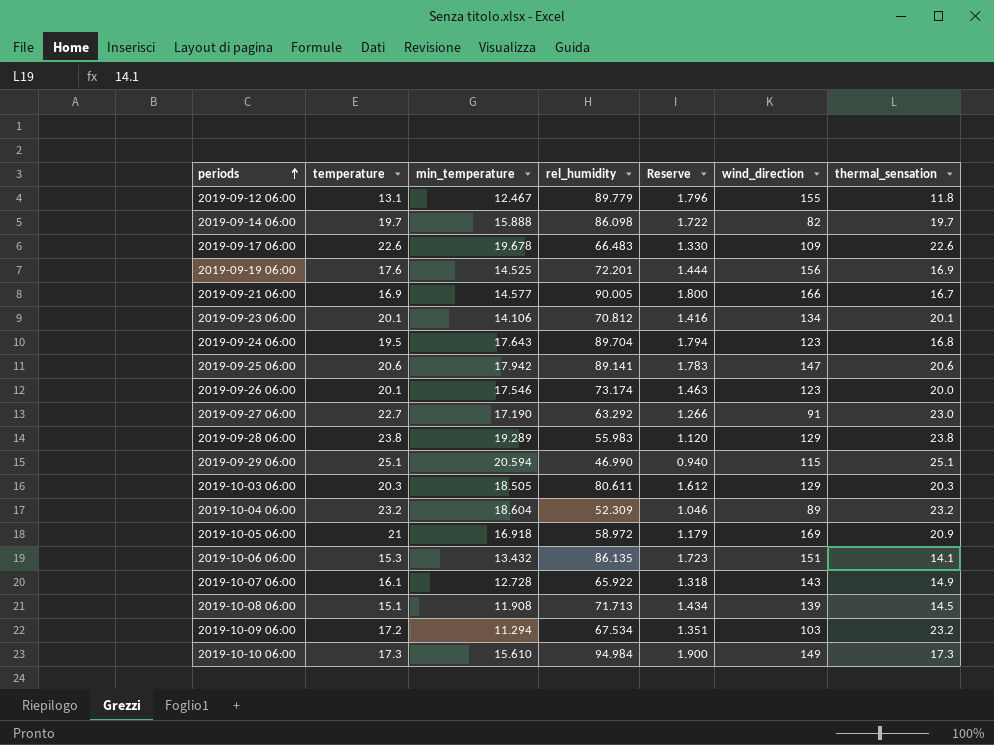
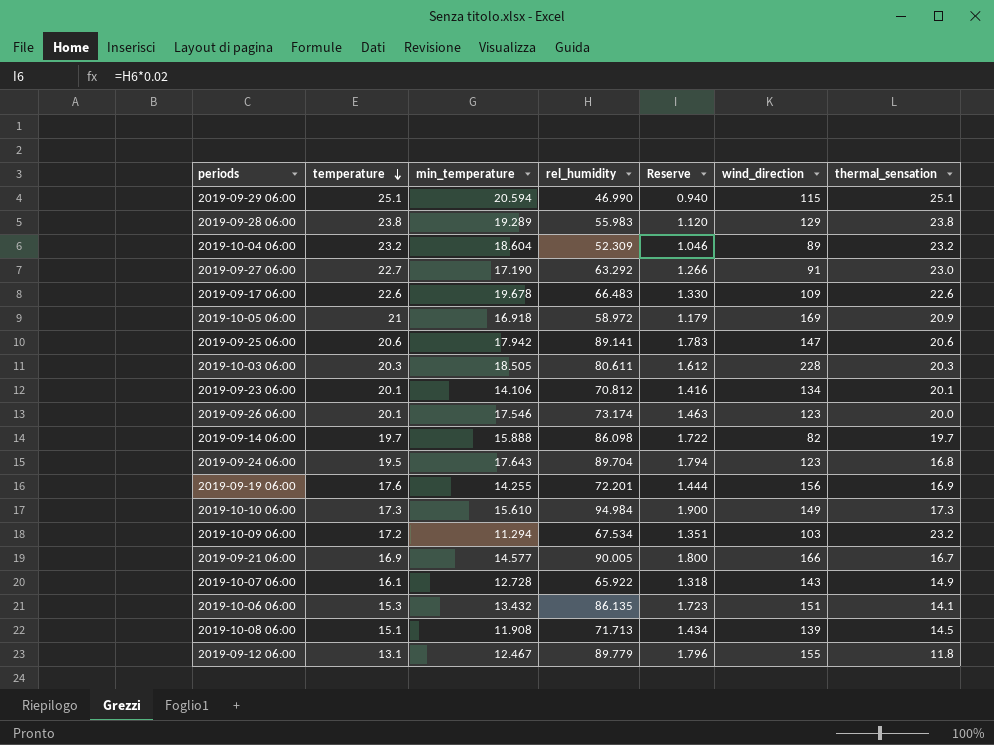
row order: periods ascending -> temperature descending
2019-10-03 06:00 | wind_direction: 129 -> 228
2019-09-19 06:00 | min_temperature: 14.525 -> 14.255

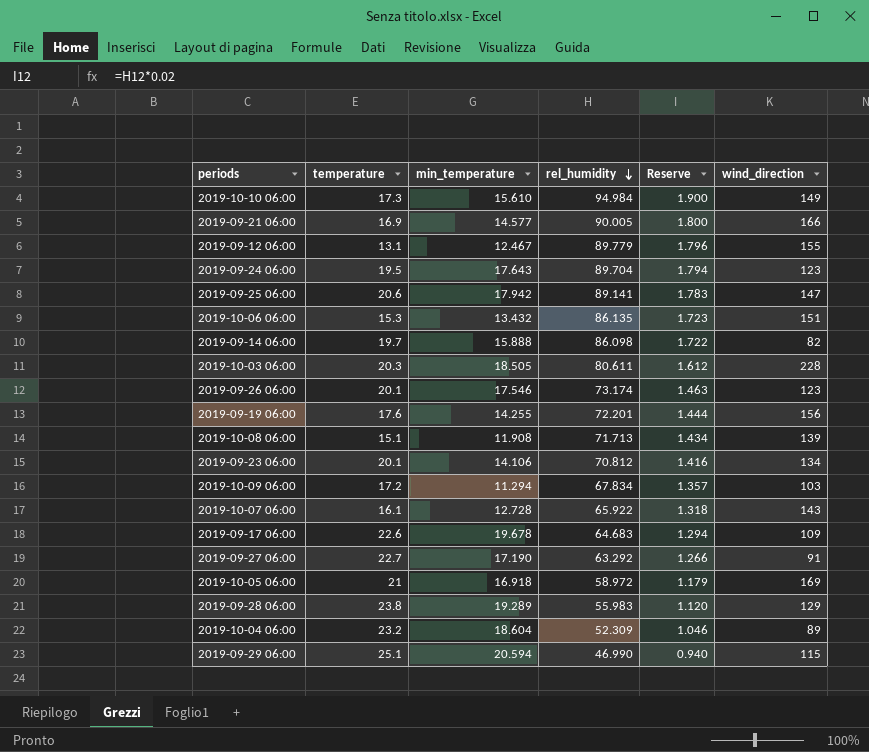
row order: temperature descending -> rel_humidity descending
column thermal_sensation | position: 7 -> none
2019-10-09 06:00 | rel_humidity: 67.534 -> 67.834
2019-10-09 06:00 | Reserve: 1.351 -> 1.357
2019-09-17 06:00 | rel_humidity: 66.483 -> 64.683
2019-09-17 06:00 | Reserve: 1.330 -> 1.294

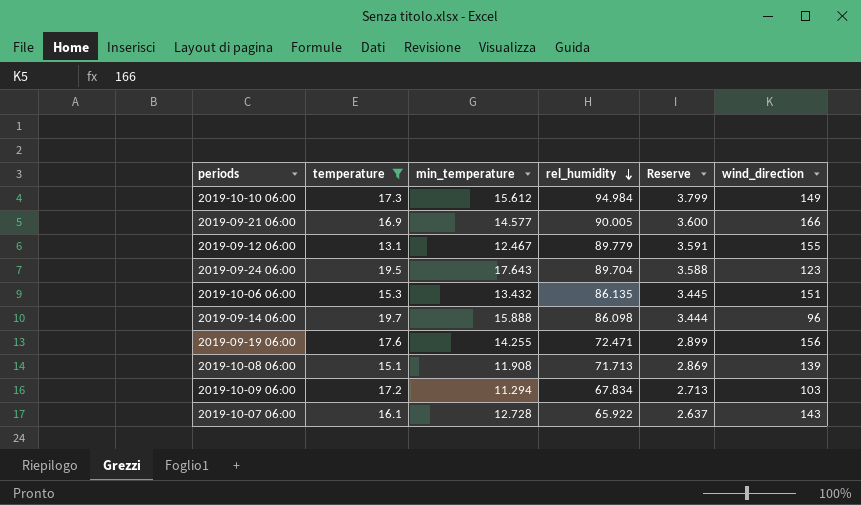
filter: none -> temperature <= 19.7
column Reserve | formula: [rel_humidity] * 0.02 -> [rel_humidity] * 0.04
2019-10-10 06:00 | min_temperature: 15.610 -> 15.612
2019-09-14 06:00 | wind_direction: 82 -> 96
2019-09-19 06:00 | rel_humidity: 72.201 -> 72.471

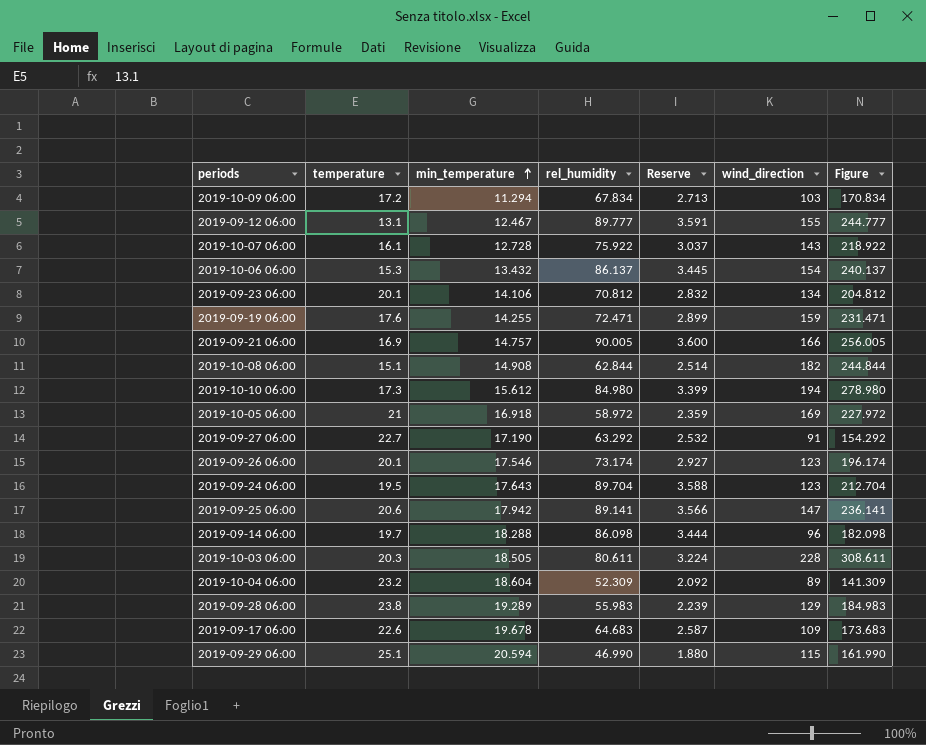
filter: temperature <= 19.7 -> none
row order: rel_humidity descending -> min_temperature ascending
column Figure | formula: none -> [rel_humidity] + [wind_direction]
2019-09-12 06:00 | rel_humidity: 89.779 -> 89.777
2019-10-07 06:00 | rel_humidity: 65.922 -> 75.922
2019-10-07 06:00 | Reserve: 2.637 -> 3.037
2019-10-06 06:00 | rel_humidity: 86.135 -> 86.137
2019-10-06 06:00 | wind_direction: 151 -> 154
2019-09-19 06:00 | wind_direction: 156 -> 159
2019-09-21 06:00 | min_temperature: 14.577 -> 14.757
2019-10-08 06:00 | min_temperature: 11.908 -> 14.908
2019-10-08 06:00 | rel_humidity: 71.713 -> 62.844
2019-10-08 06:00 | Reserve: 2.869 -> 2.514
2019-10-08 06:00 | wind_direction: 139 -> 182
2019-10-10 06:00 | rel_humidity: 94.984 -> 84.980
2019-10-10 06:00 | Reserve: 3.799 -> 3.399
2019-10-10 06:00 | wind_direction: 149 -> 194
2019-09-14 06:00 | min_temperature: 15.888 -> 18.288

